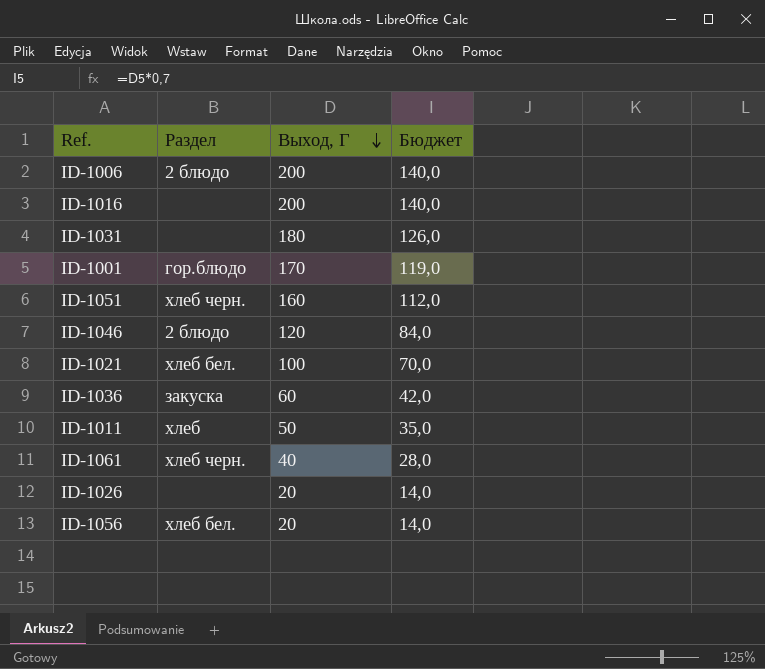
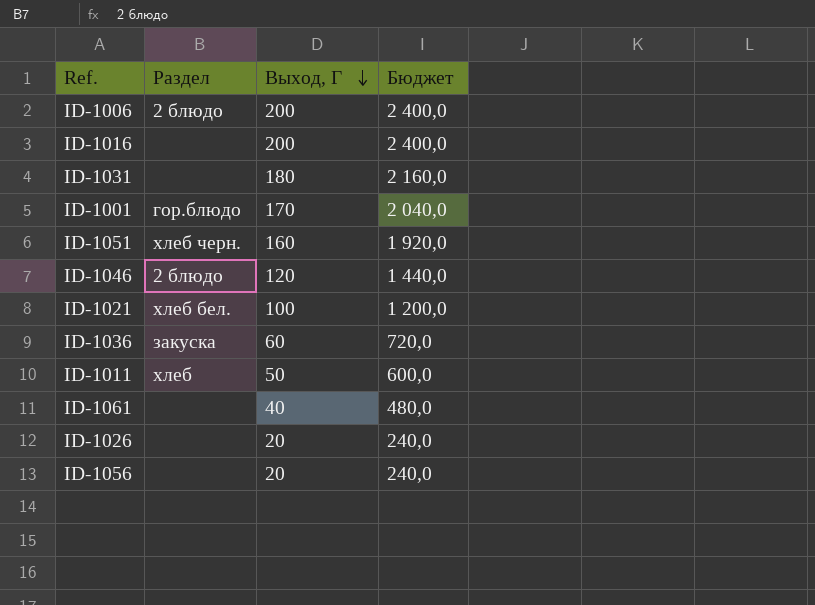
column Бюджет | formula: [Выход, Г] * 0,7 -> [Выход, Г] * 12
ID-1061 | Раздел: хлеб черн. -> none
ID-1056 | Раздел: хлеб бел. -> none

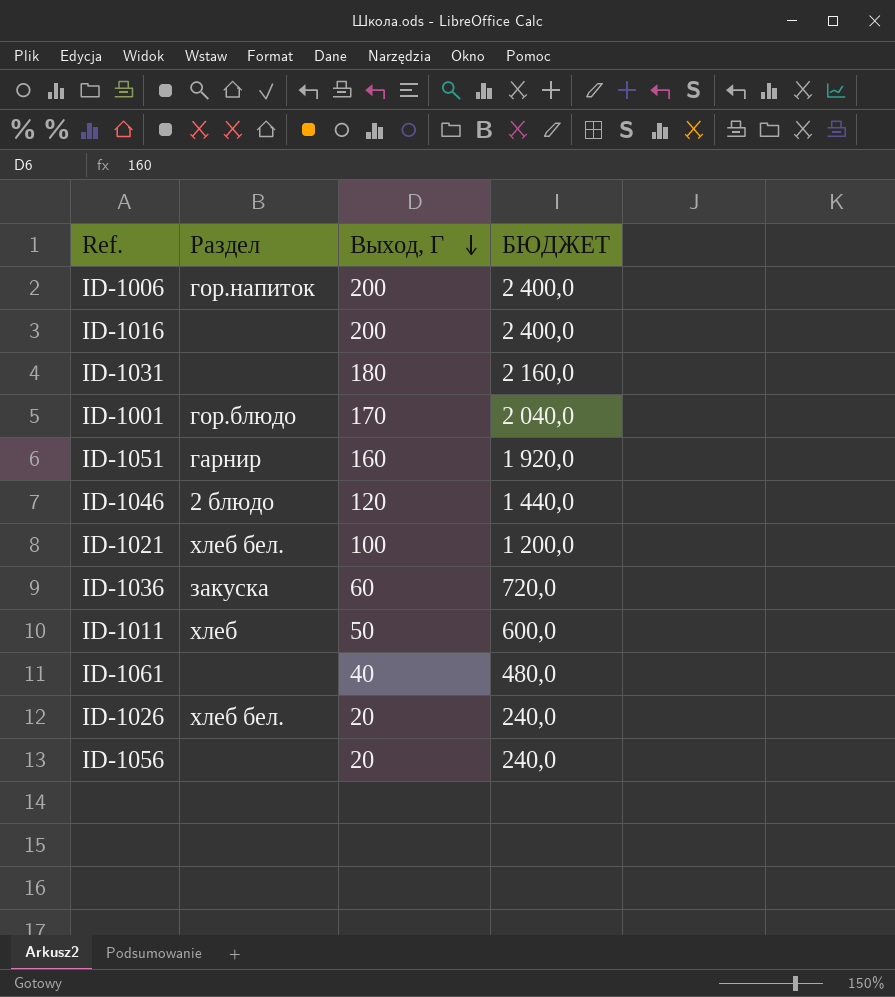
column name: Бюджет -> БЮДЖЕТ
ID-1006 | Раздел: 2 блюдо -> гор.напиток
ID-1051 | Раздел: хлеб черн. -> гарнир
ID-1026 | Раздел: none -> хлеб бел.

